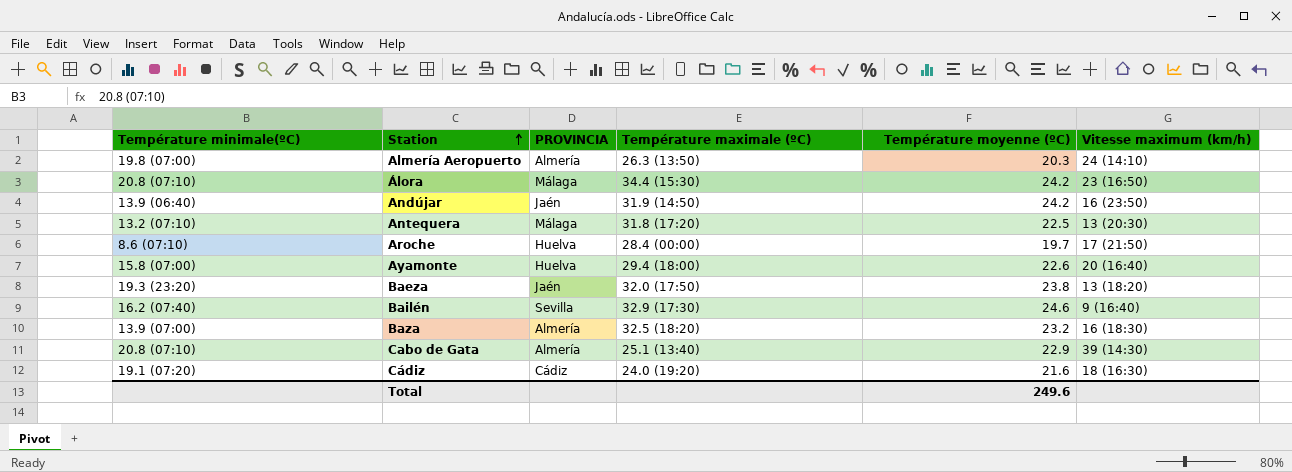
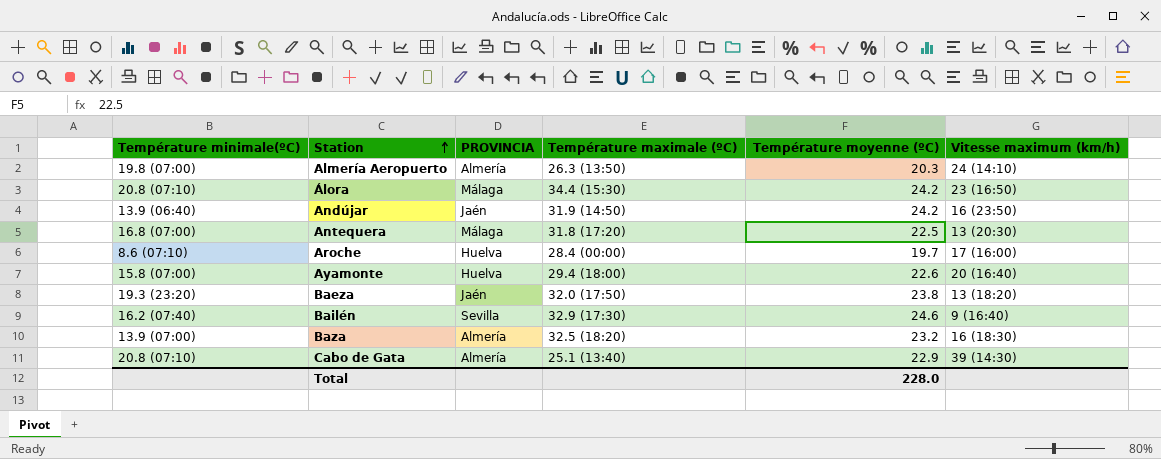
row Cádiz: 19.1 (07:20) | Cádiz | 24.0 (19:20) | 21.6 | 18 (16:30) -> none
Antequera | Température minimale(ºC): 13.2 (07:10) -> 16.8 (07:00)
Aroche | Vitesse maximum (km/h): 17 (21:50) -> 17 (16:00)
Total | Température moyenne (ºC): 249.6 -> 228.0

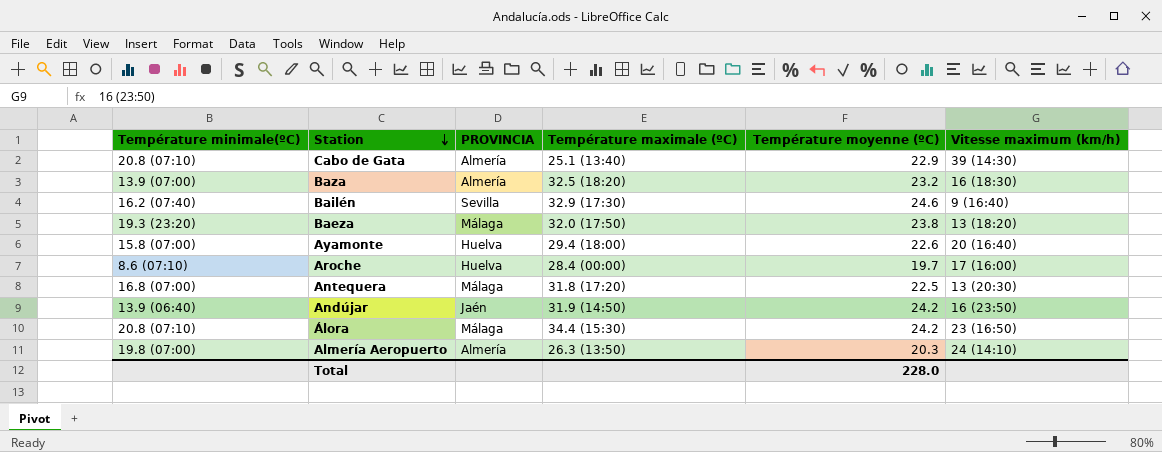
row order: Station ascending -> Station descending
Baeza | PROVINCIA: Jaén -> Málaga

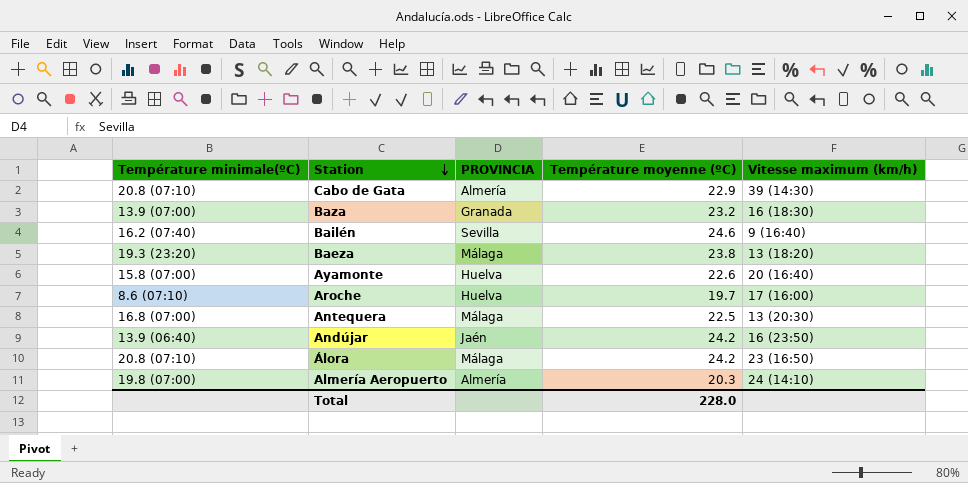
column Température maximale (ºC) | position: 4 -> none
Baza | PROVINCIA: Almería -> Granada

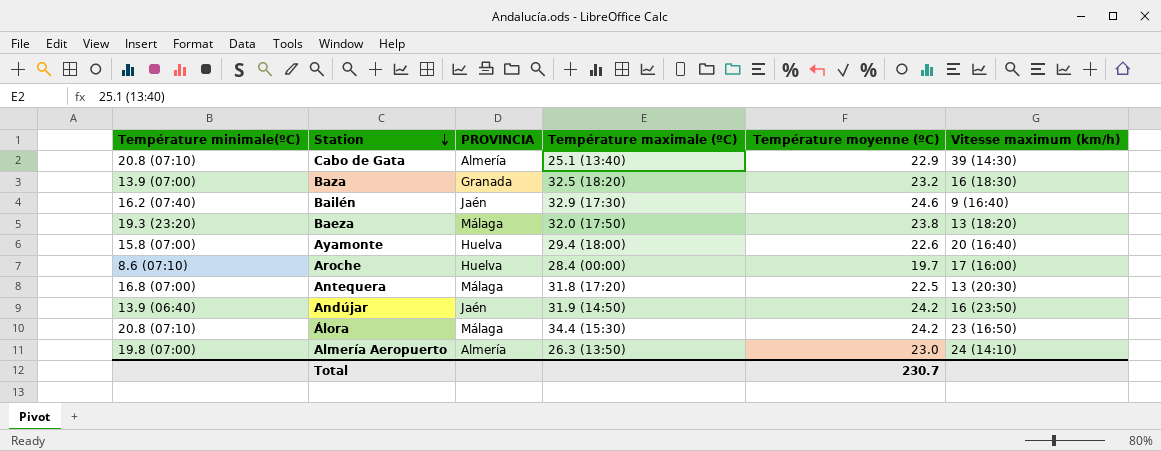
column Température maximale (ºC) | position: none -> 4
Bailén | PROVINCIA: Sevilla -> Jaén
Almería Aeropuerto | Température moyenne (ºC): 20.3 -> 23.0
Total | Température moyenne (ºC): 228.0 -> 230.7

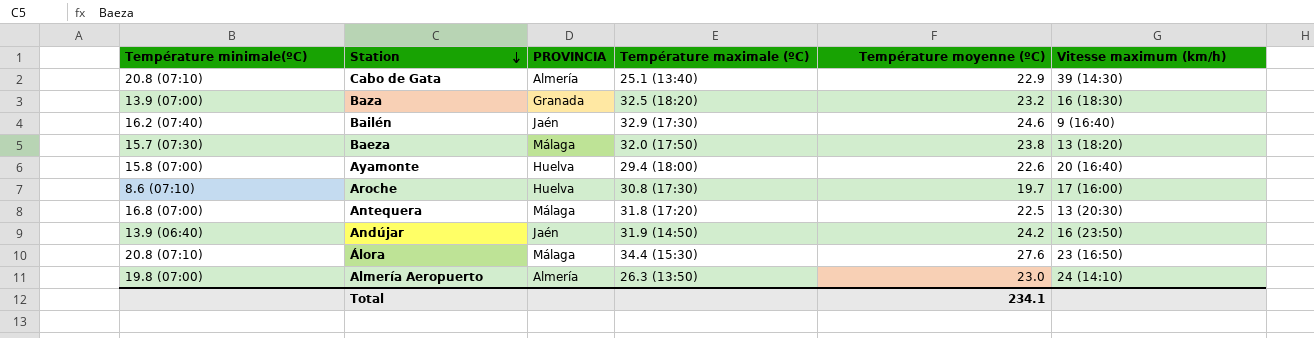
Baeza | Température minimale(ºC): 19.3 (23:20) -> 15.7 (07:30)
Aroche | Température maximale (ºC): 28.4 (00:00) -> 30.8 (17:30)
Álora | Température moyenne (ºC): 24.2 -> 27.6
Total | Température moyenne (ºC): 230.7 -> 234.1

